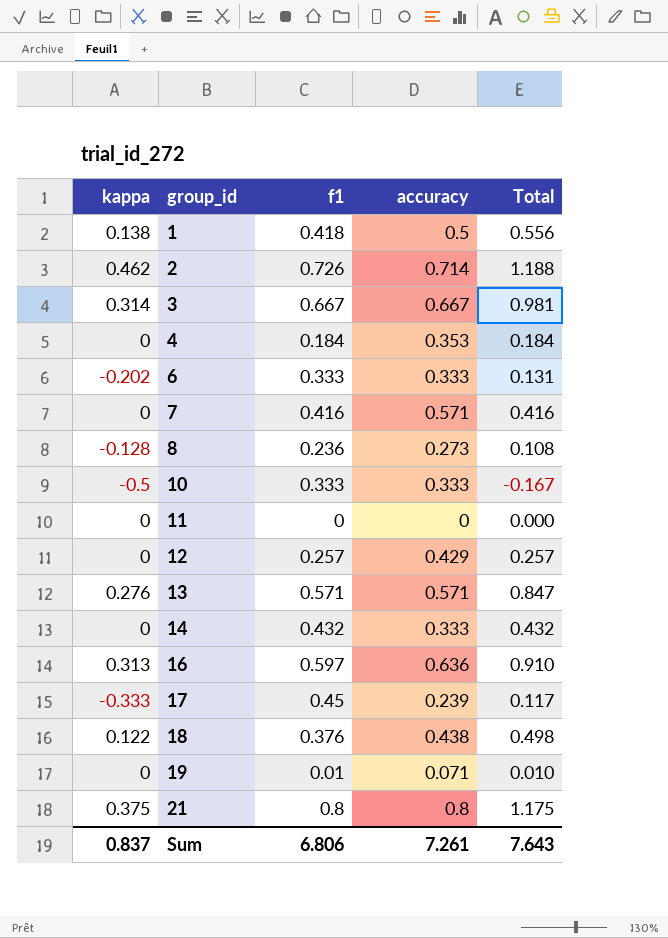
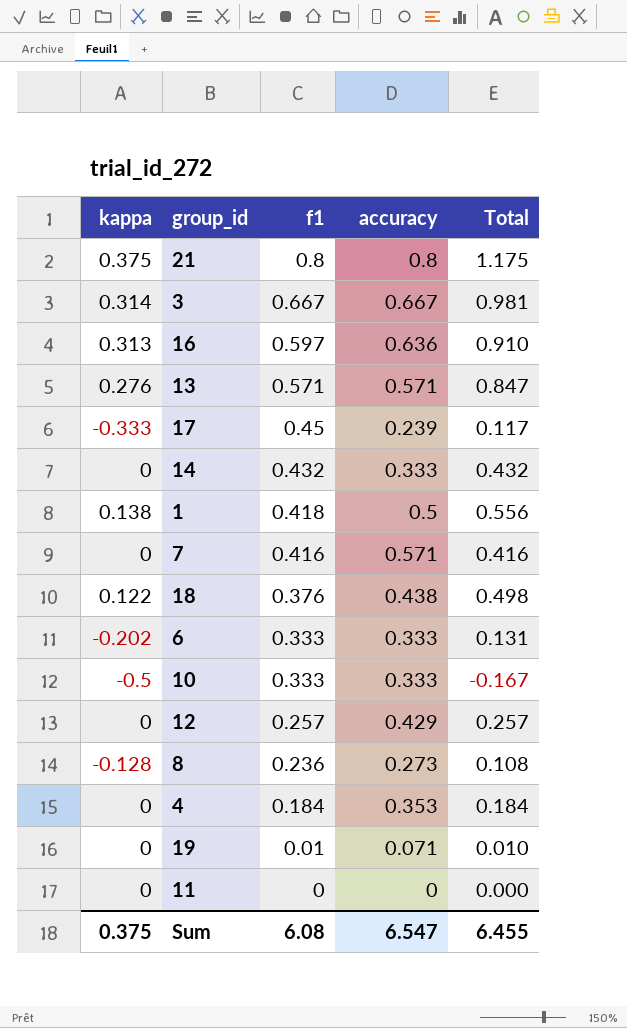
row order: group_id ascending -> f1 descending
row 2: 0.462 | 0.726 | 0.714 | 1.188 -> none
Sum | kappa: 0.837 -> 0.375
Sum | f1: 6.806 -> 6.08
Sum | accuracy: 7.261 -> 6.547
Sum | Total: 7.643 -> 6.455

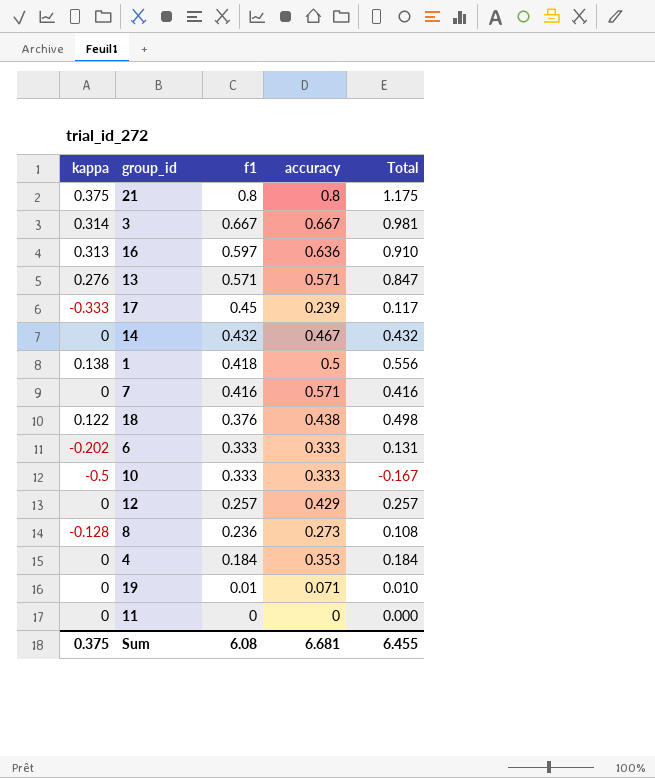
14 | accuracy: 0.333 -> 0.467
Sum | accuracy: 6.547 -> 6.681

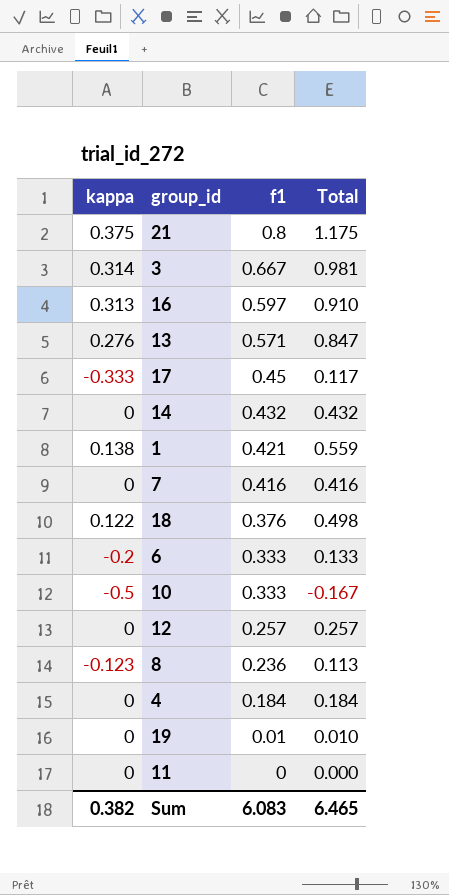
column accuracy | position: 4 -> none
1 | f1: 0.418 -> 0.421
1 | Total: 0.556 -> 0.559
6 | kappa: -0.202 -> -0.2
6 | Total: 0.131 -> 0.133
8 | kappa: -0.128 -> -0.123
8 | Total: 0.108 -> 0.113
Sum | kappa: 0.375 -> 0.382
Sum | f1: 6.08 -> 6.083
Sum | Total: 6.455 -> 6.465

